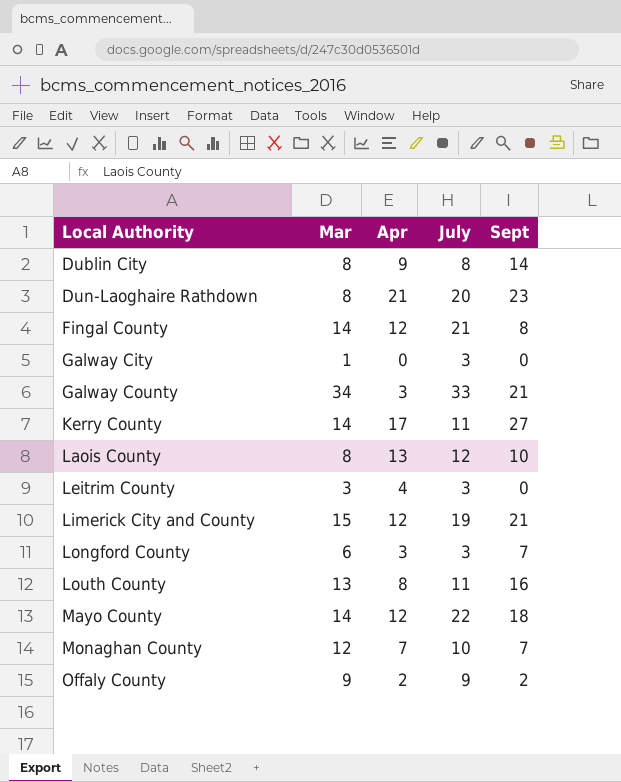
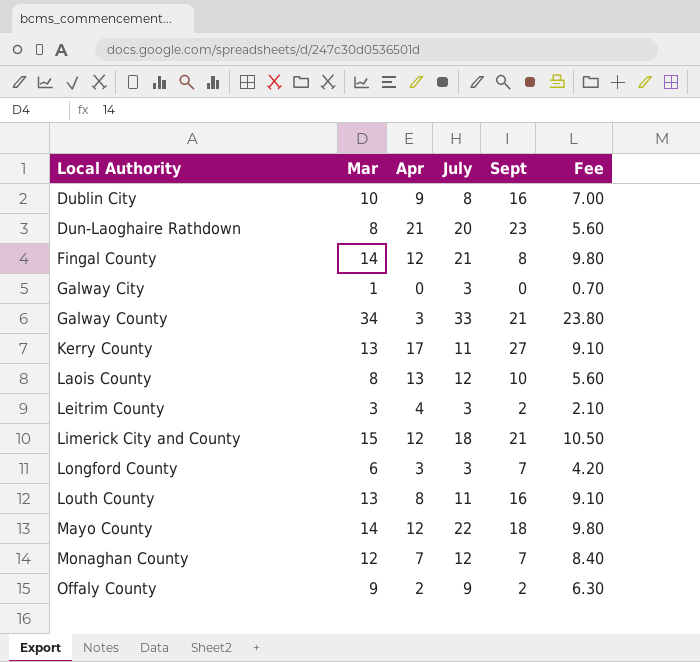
column Fee | formula: none -> [Mar] * 0.7
Dublin City | Mar: 8 -> 10
Dublin City | Sept: 14 -> 16
Kerry County | Mar: 14 -> 13
Leitrim County | Sept: 0 -> 2
Limerick City and County | July: 19 -> 18
Monaghan County | July: 10 -> 12

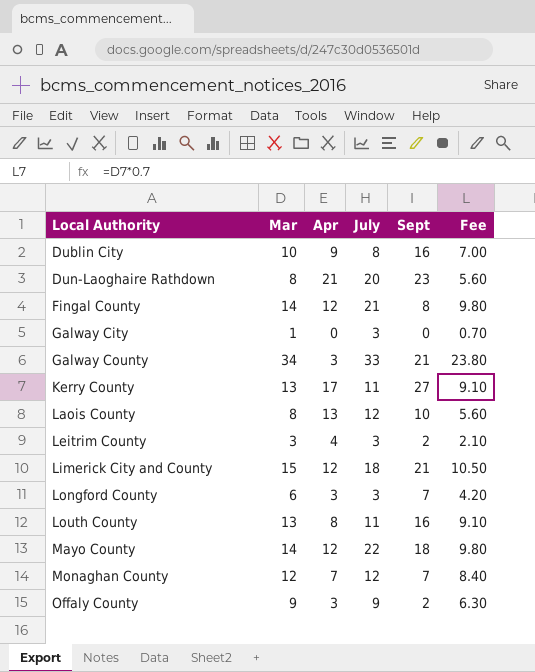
Offaly County | Apr: 2 -> 3

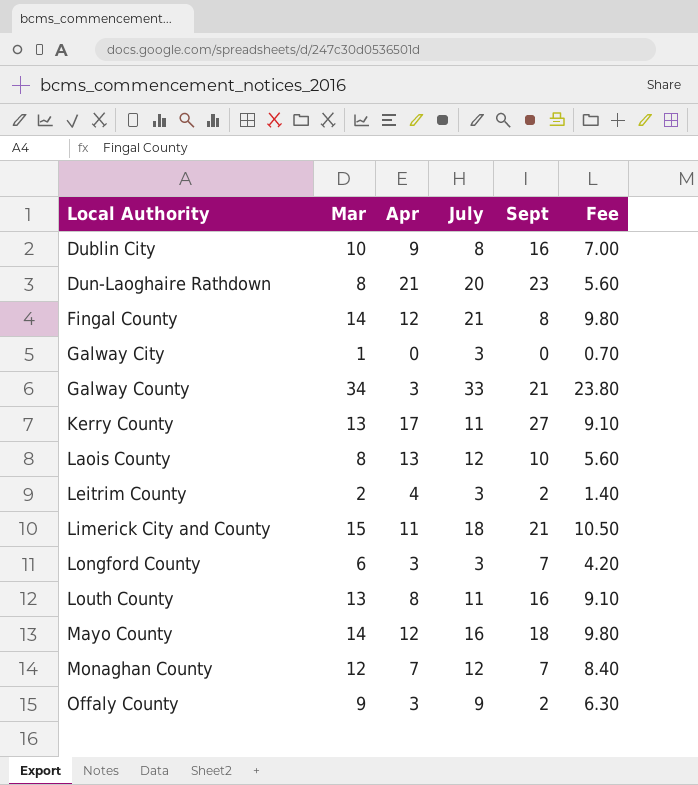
Leitrim County | Mar: 3 -> 2
Leitrim County | Fee: 2.10 -> 1.40
Limerick City and County | Apr: 12 -> 11
Mayo County | July: 22 -> 16

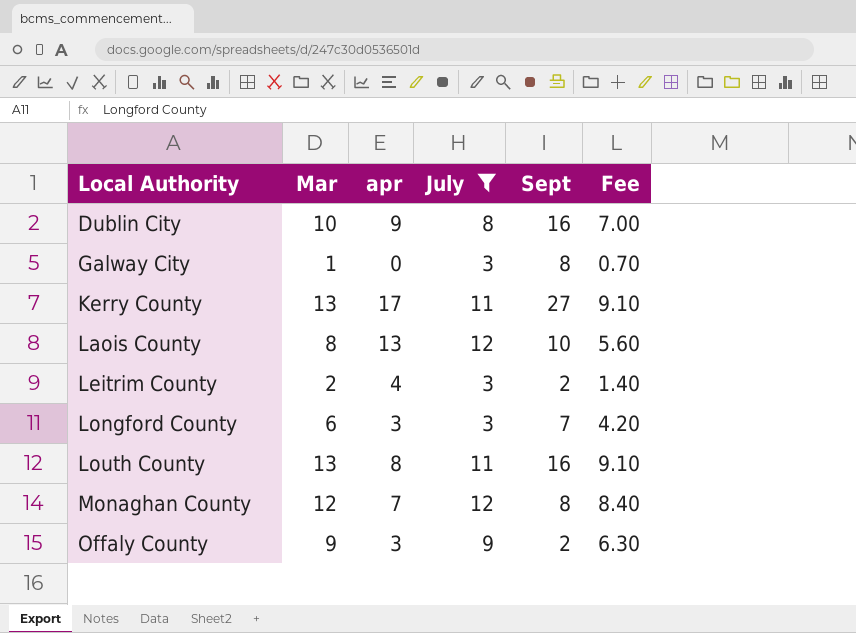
filter: none -> July <= 12
column name: Apr -> apr
Galway City | Sept: 0 -> 8
Monaghan County | Sept: 7 -> 8

